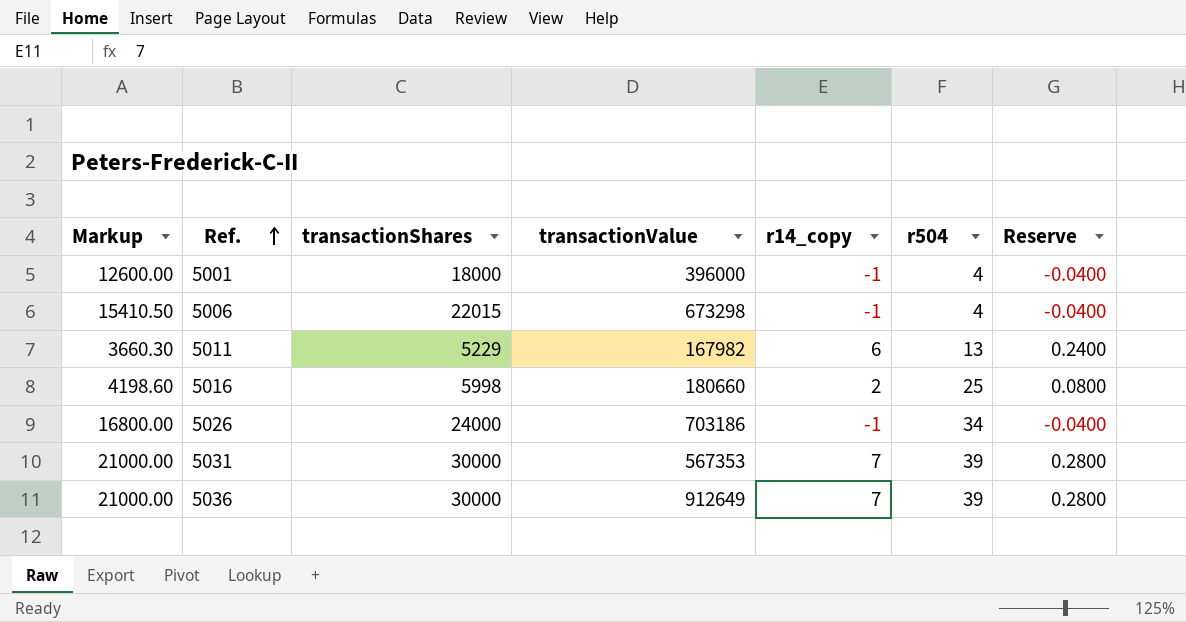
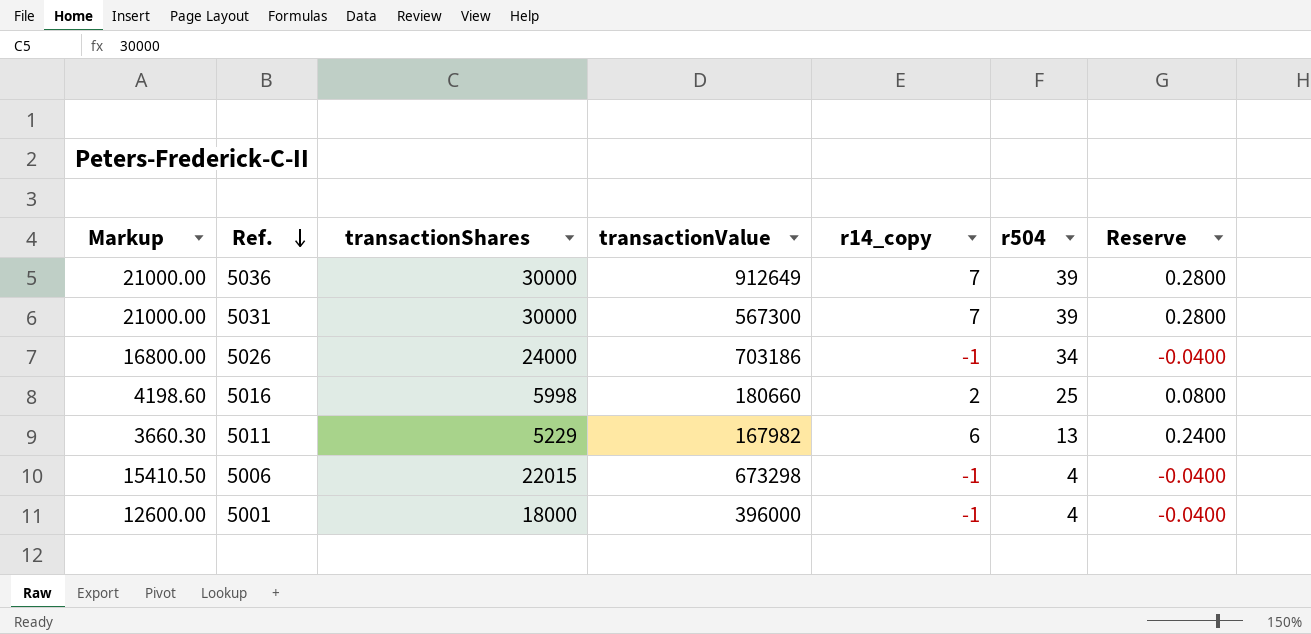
row order: Ref. ascending -> Ref. descending
5031 | transactionValue: 567353 -> 567300

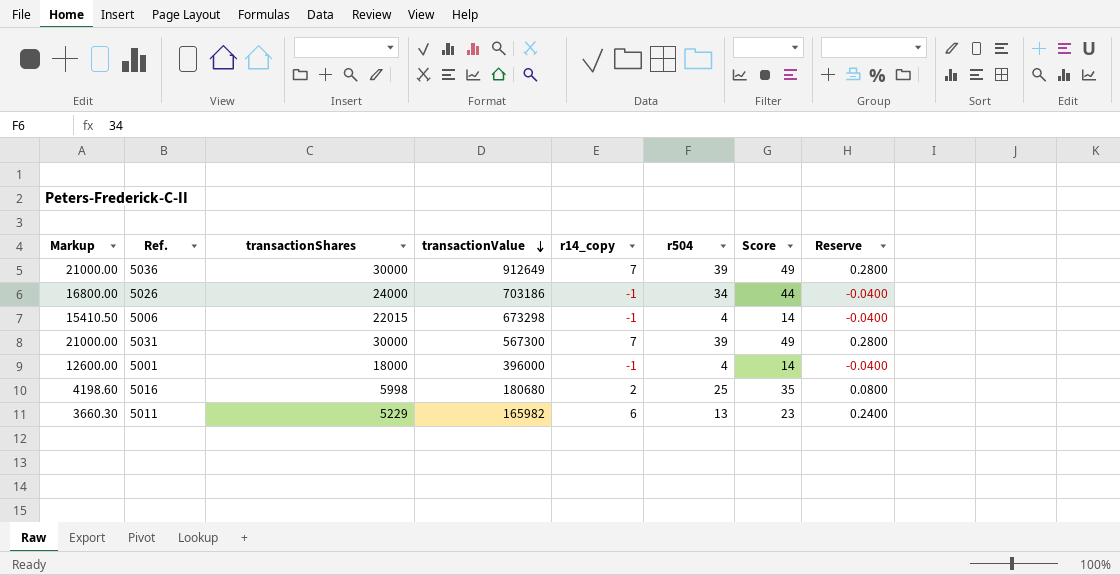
row order: Ref. descending -> transactionValue descending
column Score | formula: none -> [r504] + 10
5016 | transactionValue: 180660 -> 180680
5011 | transactionValue: 167982 -> 165982

